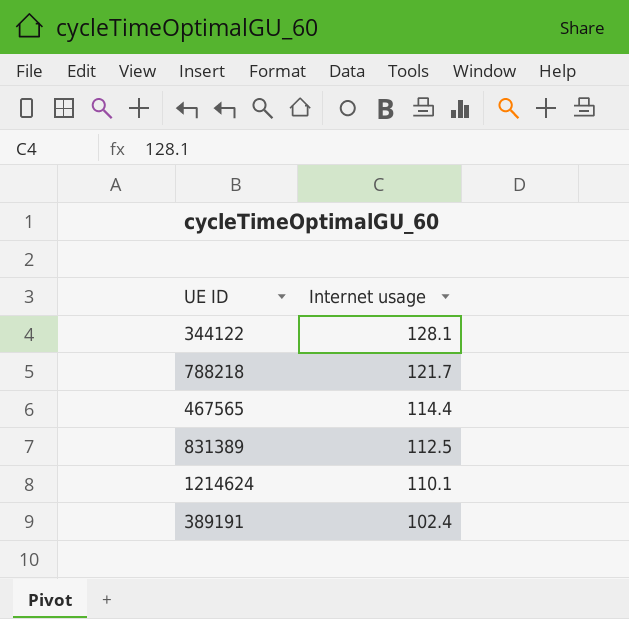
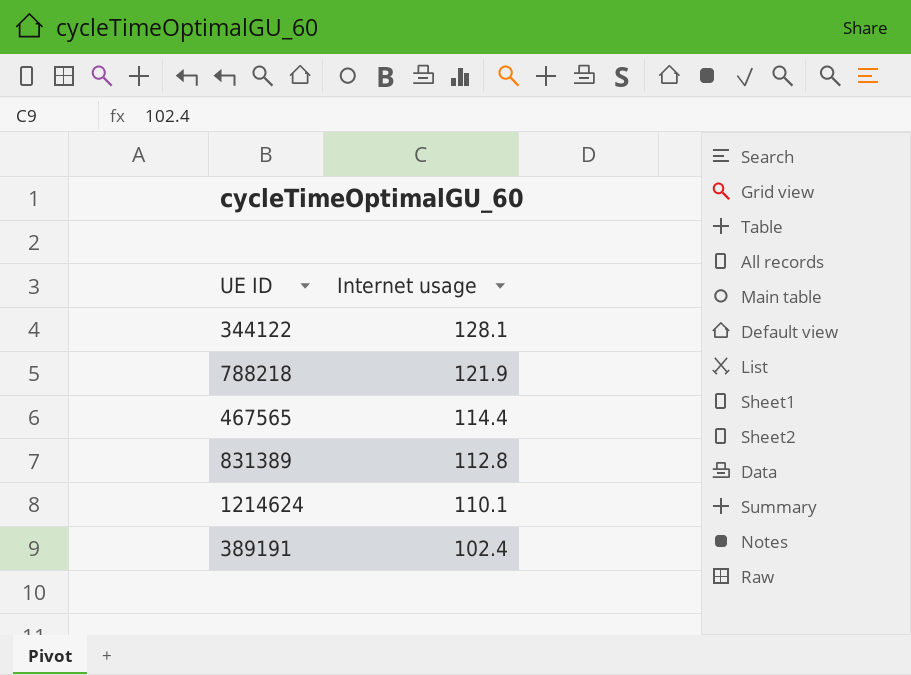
788218 | Internet usage: 121.7 -> 121.9
831389 | Internet usage: 112.5 -> 112.8

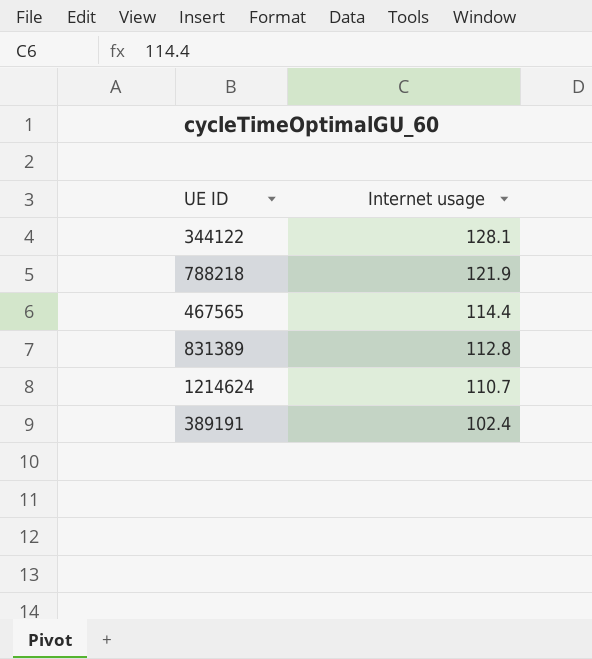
1214624 | Internet usage: 110.1 -> 110.7

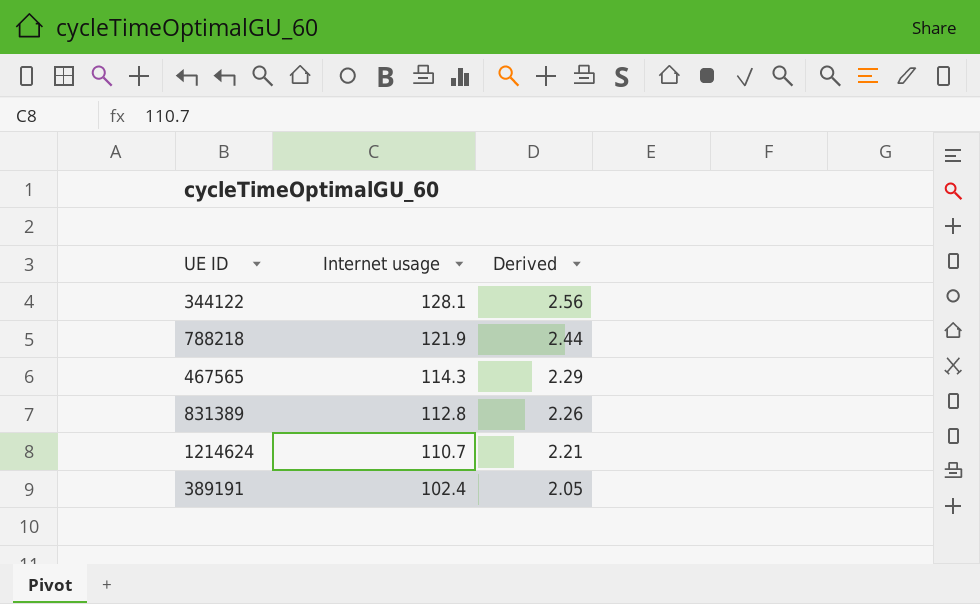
column Derived | formula: none -> [Internet usage] * 0.02
467565 | Internet usage: 114.4 -> 114.3

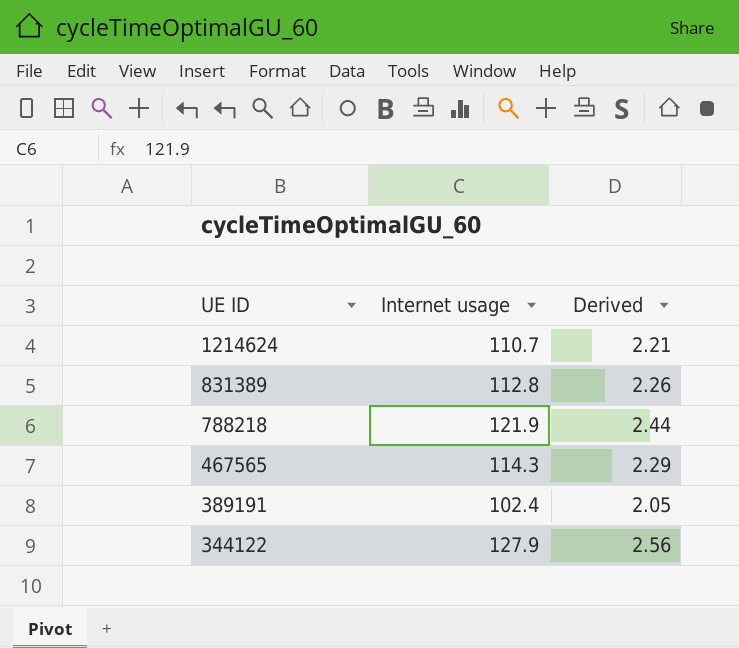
row order: Internet usage descending -> UE ID descending
344122 | Internet usage: 128.1 -> 127.9

